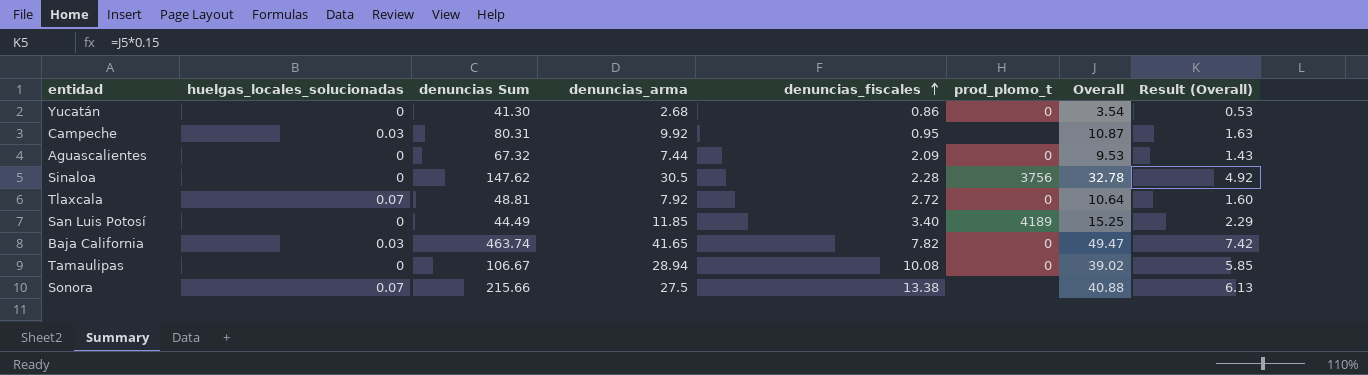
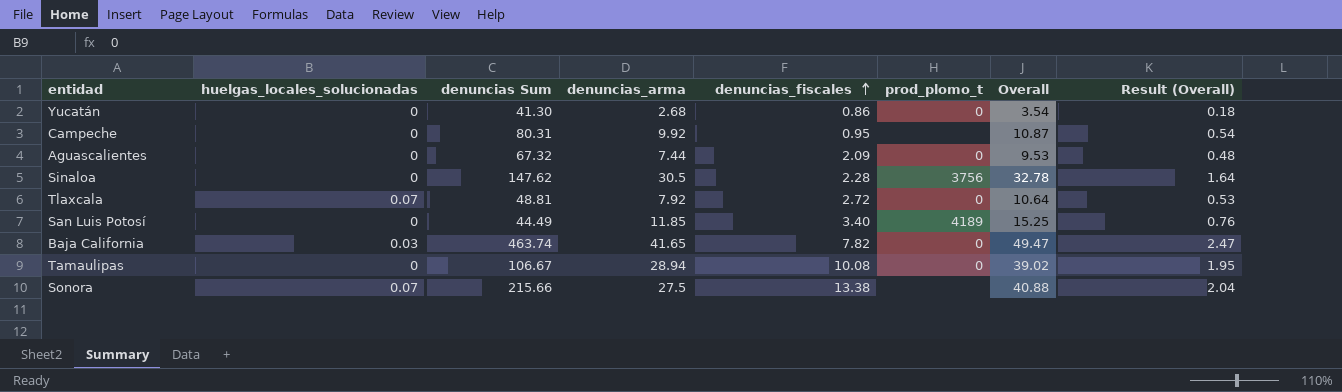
column Result (Overall) | formula: [Overall] * 0.15 -> [Overall] * 0.05
Campeche | huelgas_locales_solucionadas: 0.03 -> 0

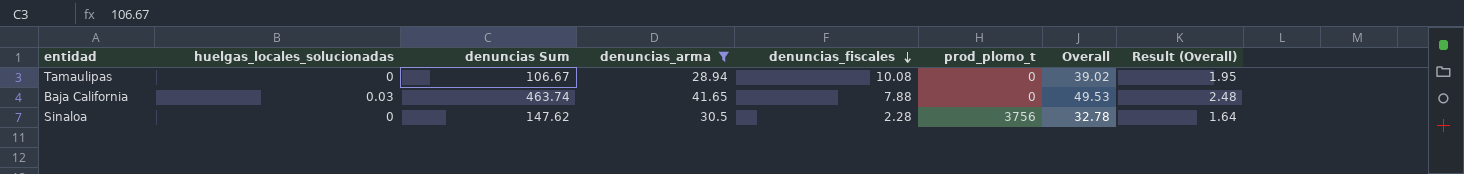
filter: none -> denuncias_arma >= 28.94
row order: denuncias_fiscales ascending -> denuncias_fiscales descending
Baja California | denuncias_fiscales: 7.82 -> 7.88
Baja California | Overall: 49.47 -> 49.53
Baja California | Result (Overall): 2.47 -> 2.48

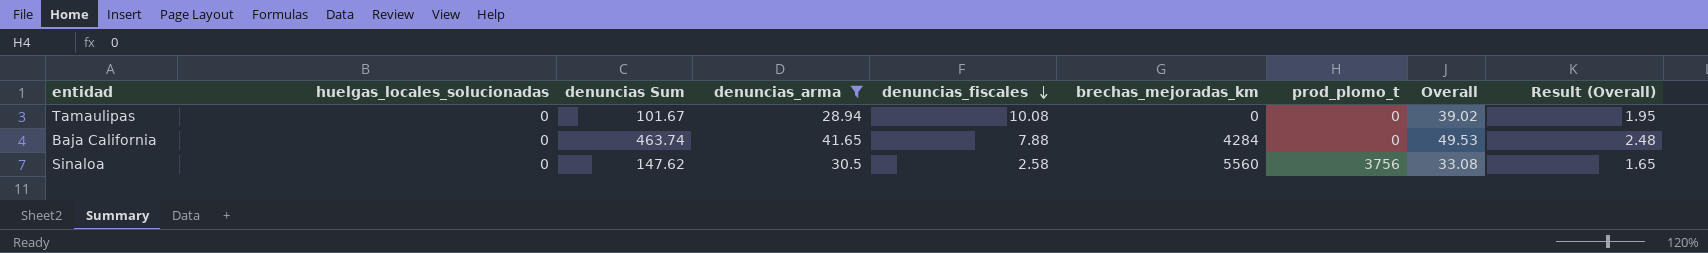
column brechas_mejoradas_km | position: none -> 6
Tamaulipas | denuncias Sum: 106.67 -> 101.67
Baja California | huelgas_locales_solucionadas: 0.03 -> 0
Sinaloa | denuncias_fiscales: 2.28 -> 2.58
Sinaloa | Overall: 32.78 -> 33.08
Sinaloa | Result (Overall): 1.64 -> 1.65

